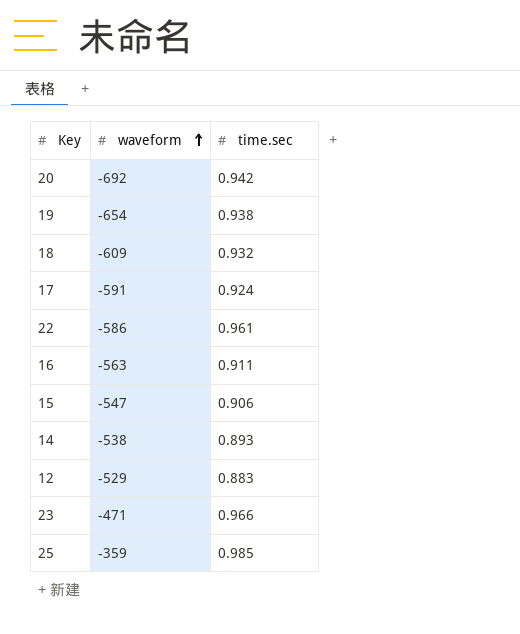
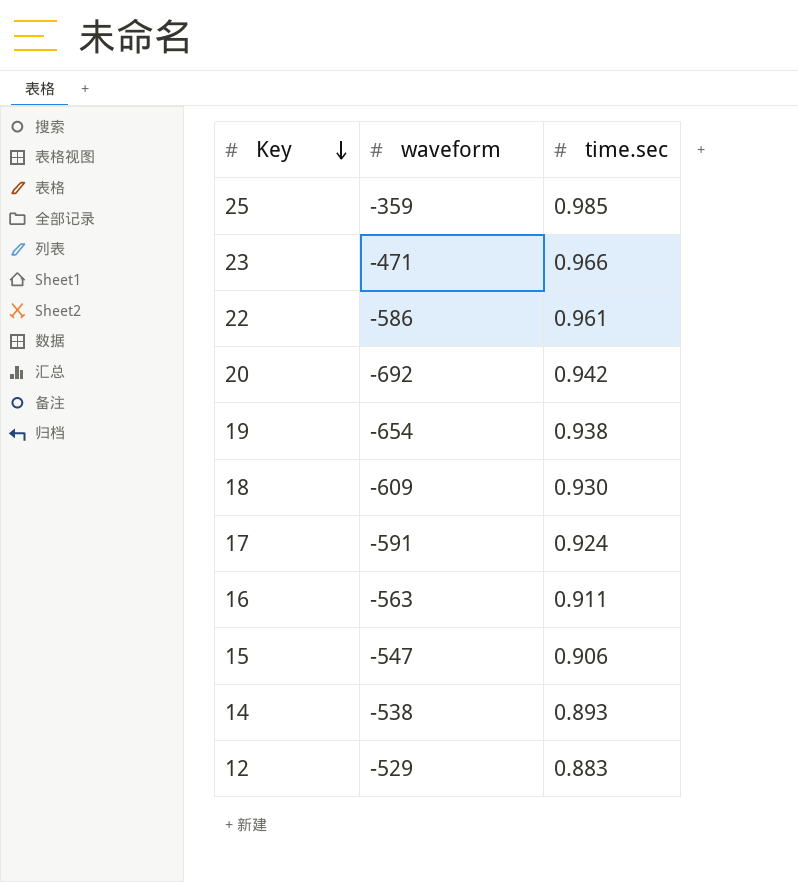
row order: waveform ascending -> Key descending
18 | time.sec: 0.932 -> 0.930

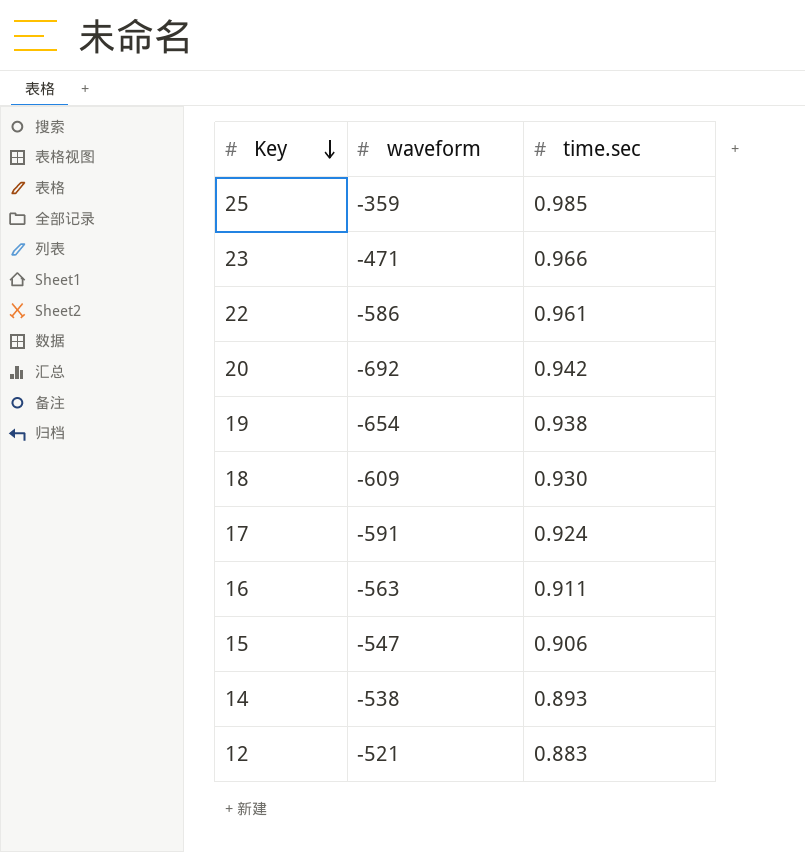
12 | waveform: -529 -> -521

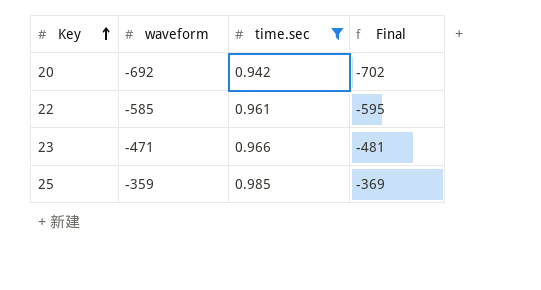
filter: none -> time.sec >= 0.942
row order: Key descending -> Key ascending
column Final | formula: none -> [waveform] - 10
22 | waveform: -586 -> -585

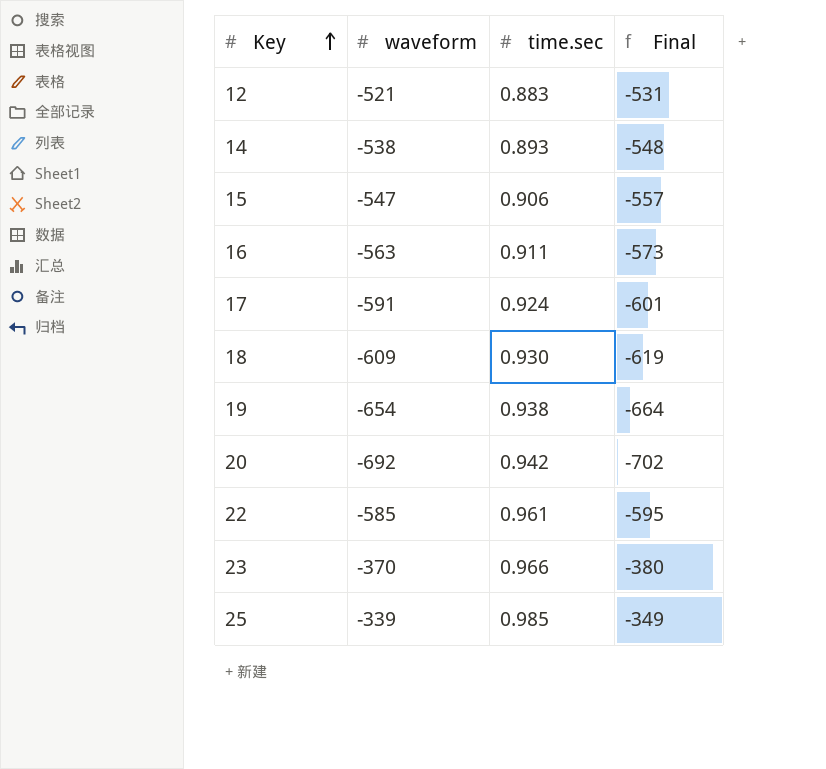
filter: time.sec >= 0.942 -> none
23 | waveform: -471 -> -370
23 | Final: -481 -> -380
25 | waveform: -359 -> -339
25 | Final: -369 -> -349

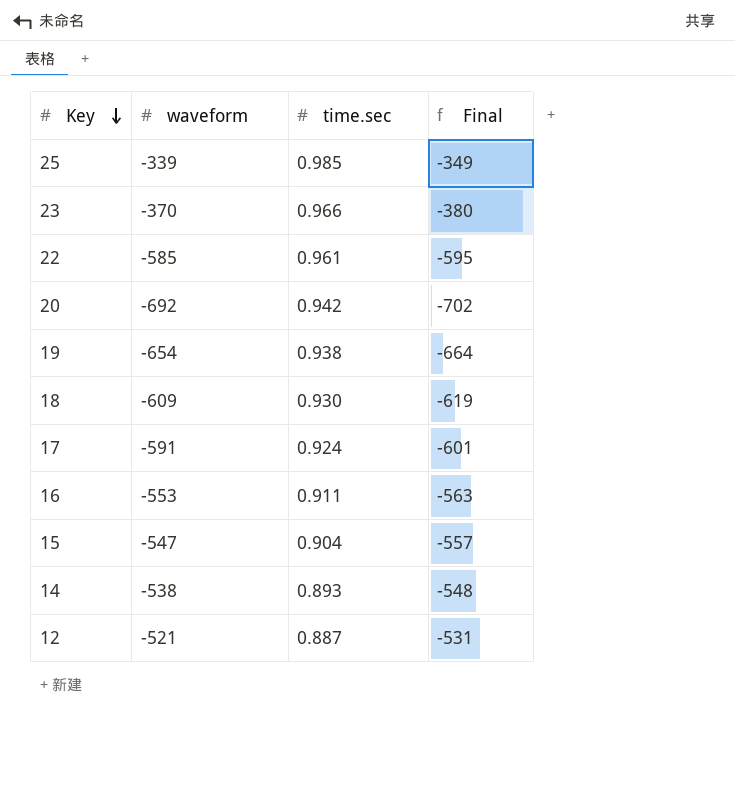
row order: Key ascending -> Key descending
16 | waveform: -563 -> -553
16 | Final: -573 -> -563
15 | time.sec: 0.906 -> 0.904
12 | time.sec: 0.883 -> 0.887

